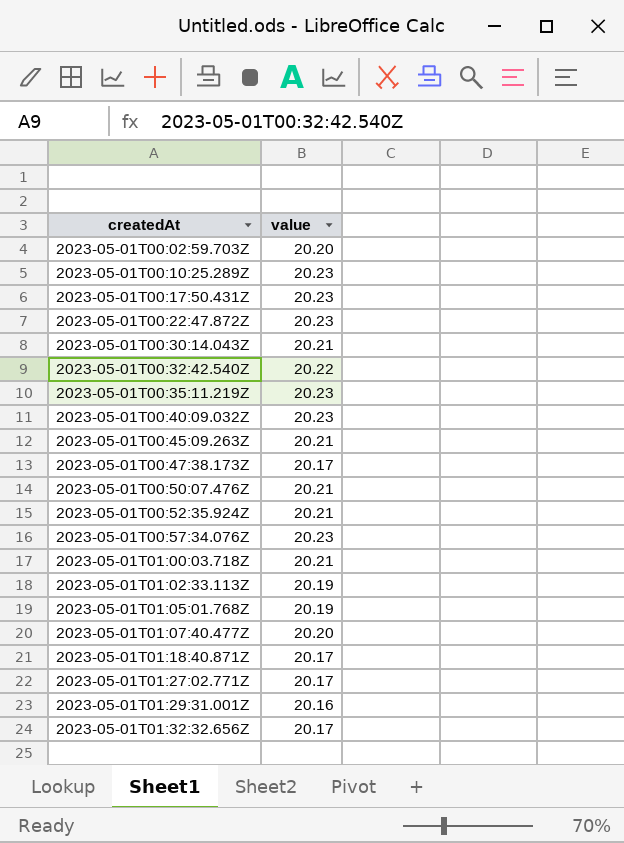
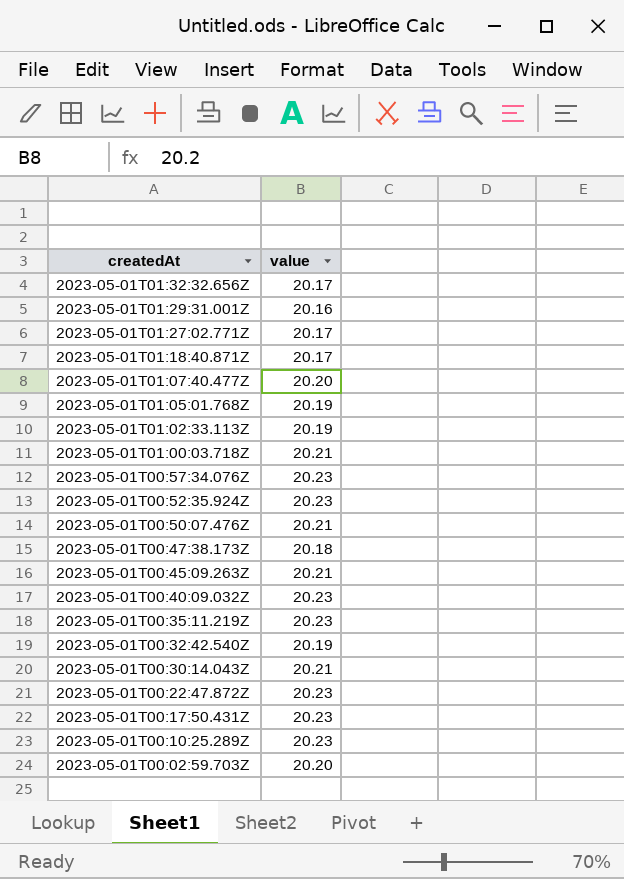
row order: createdAt ascending -> createdAt descending
2023-05-01T00:52:35.924Z | value: 20.21 -> 20.23
2023-05-01T00:47:38.173Z | value: 20.17 -> 20.18
2023-05-01T00:32:42.540Z | value: 20.22 -> 20.19

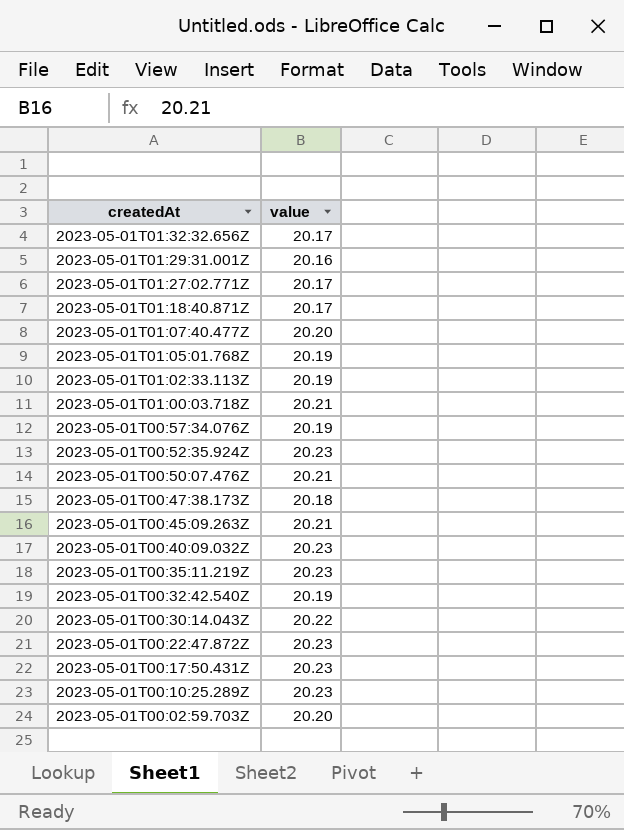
2023-05-01T00:57:34.076Z | value: 20.23 -> 20.19
2023-05-01T00:30:14.043Z | value: 20.21 -> 20.22

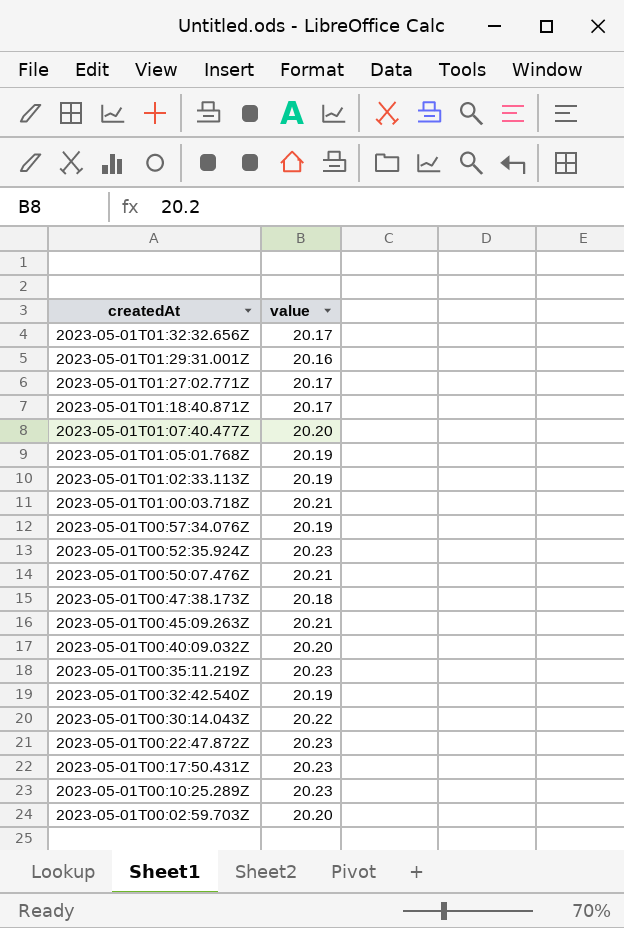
2023-05-01T00:40:09.032Z | value: 20.23 -> 20.20

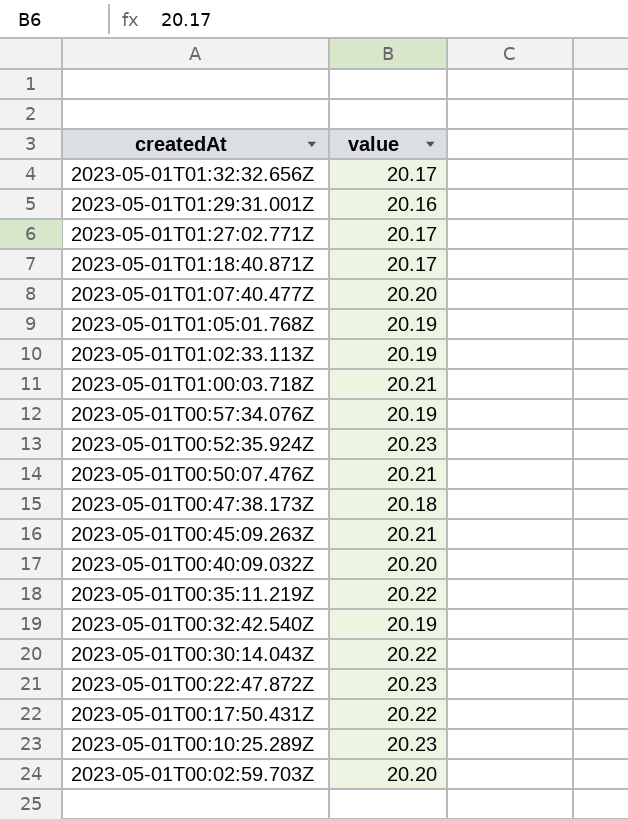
2023-05-01T00:35:11.219Z | value: 20.23 -> 20.22
2023-05-01T00:17:50.431Z | value: 20.23 -> 20.22

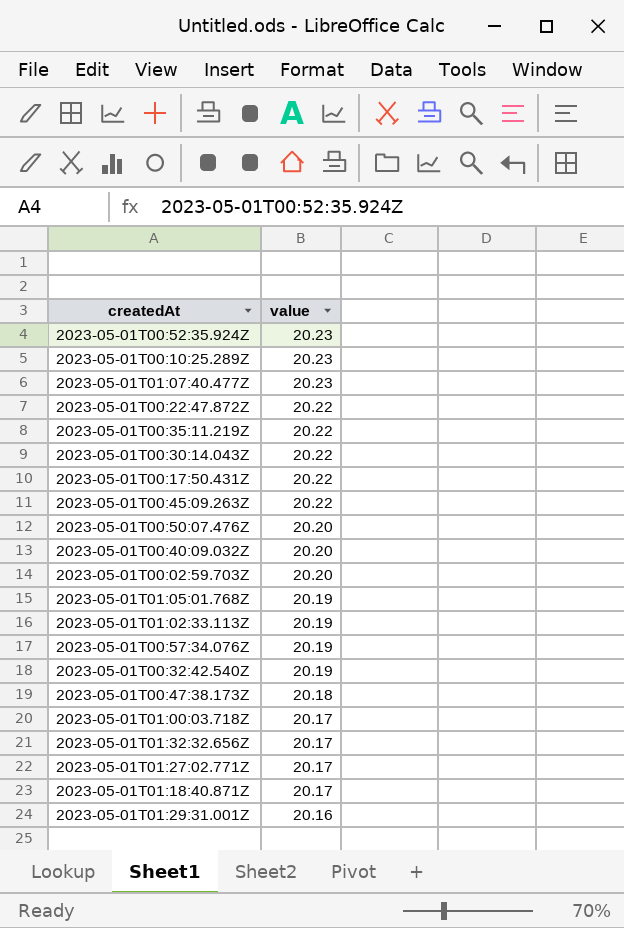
row order: createdAt descending -> value descending
2023-05-01T01:07:40.477Z | value: 20.20 -> 20.23
2023-05-01T00:22:47.872Z | value: 20.23 -> 20.22
2023-05-01T00:45:09.263Z | value: 20.21 -> 20.22
2023-05-01T00:50:07.476Z | value: 20.21 -> 20.20
2023-05-01T01:00:03.718Z | value: 20.21 -> 20.17

